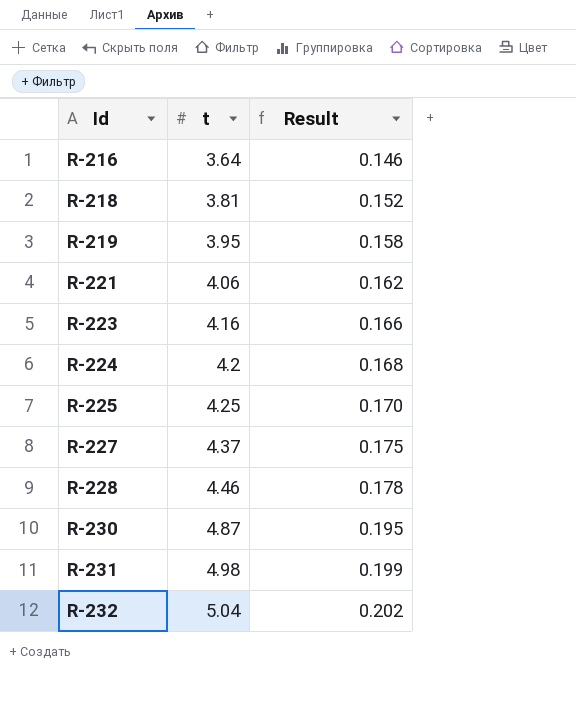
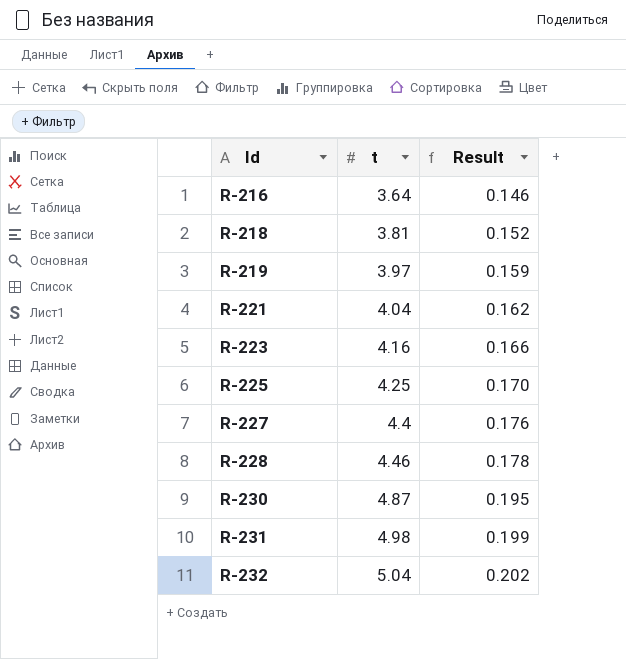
row R-224: 4.2 | 0.168 -> none
R-219 | t: 3.95 -> 3.97
R-219 | Result: 0.158 -> 0.159
R-221 | t: 4.06 -> 4.04
R-227 | t: 4.37 -> 4.4
R-227 | Result: 0.175 -> 0.176

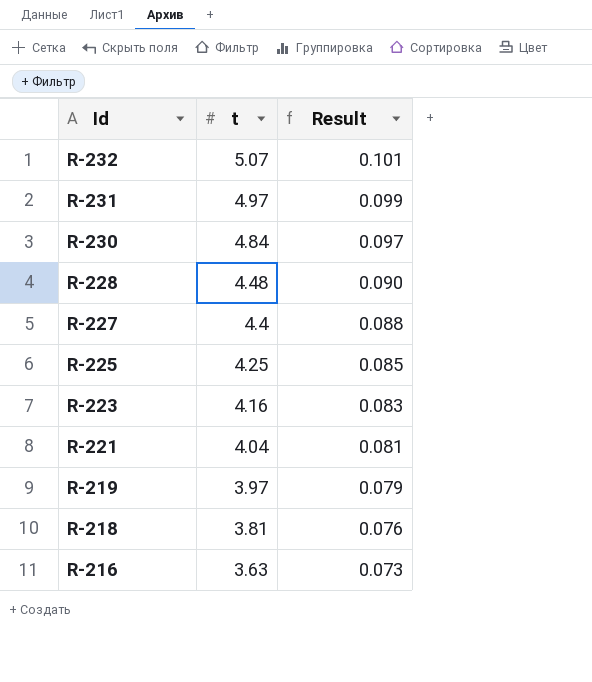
row order: Id ascending -> Id descending
column Result | formula: [t] * 0.04 -> [t] * 0.02
R-232 | t: 5.04 -> 5.07
R-231 | t: 4.98 -> 4.97
R-230 | t: 4.87 -> 4.84
R-228 | t: 4.46 -> 4.48
R-216 | t: 3.64 -> 3.63

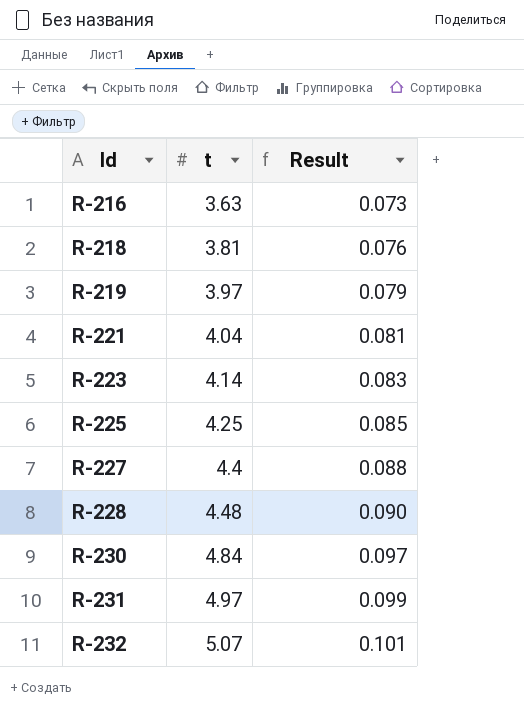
row order: Id descending -> Id ascending
R-223 | t: 4.16 -> 4.14

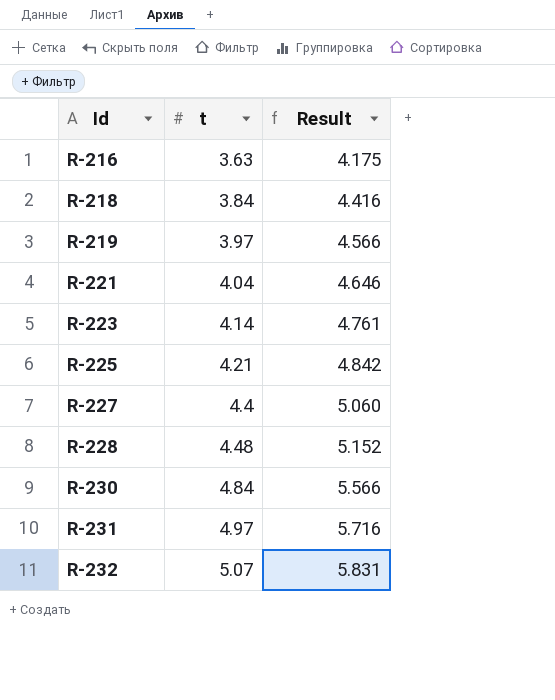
column Result | formula: [t] * 0.02 -> [t] * 1.15
R-218 | t: 3.81 -> 3.84
R-225 | t: 4.25 -> 4.21

